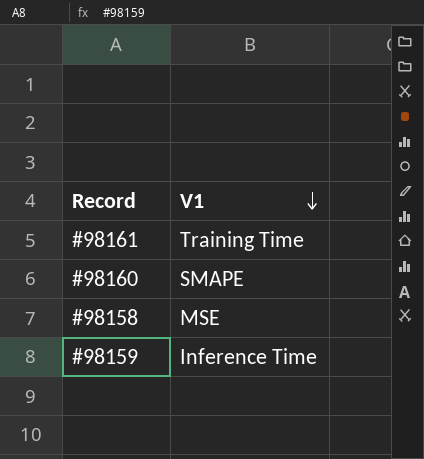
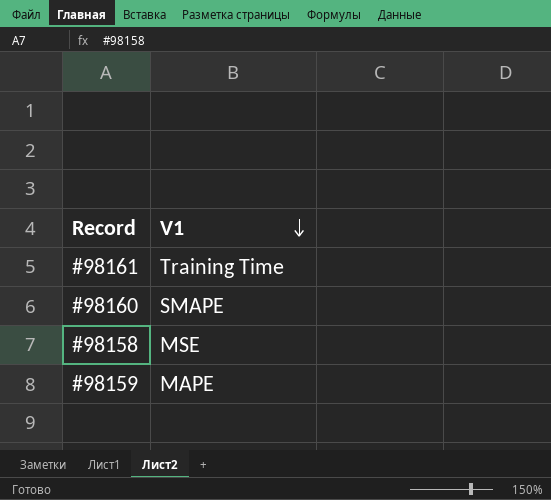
#98159 | V1: Inference Time -> MAPE

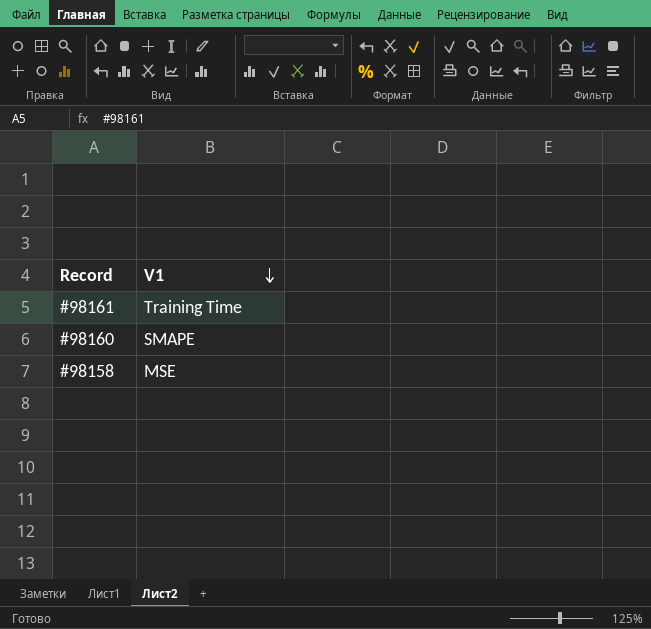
row #98159: MAPE -> none

